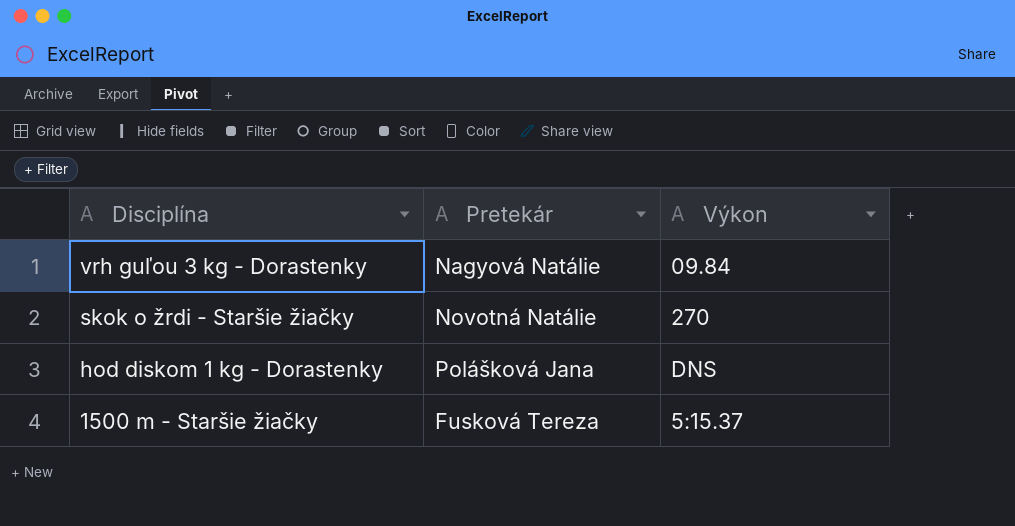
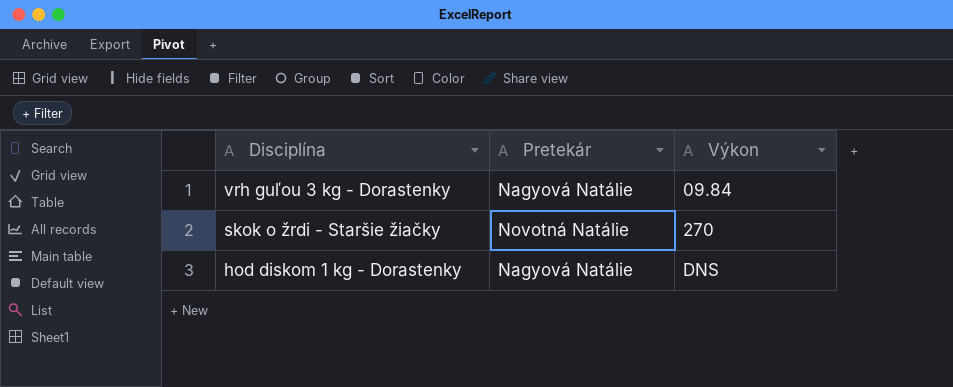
row 1500 m - Staršie žiačky: Fusková Tereza | 5:15.37 -> none
hod diskom 1 kg - Dorastenky | Pretekár: Polášková Jana -> Nagyová Natálie

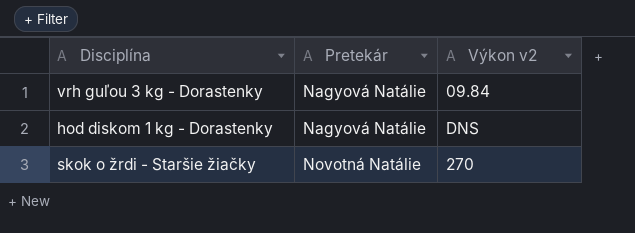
row order: Disciplína descending -> Pretekár ascending
column name: Výkon -> Výkon v2

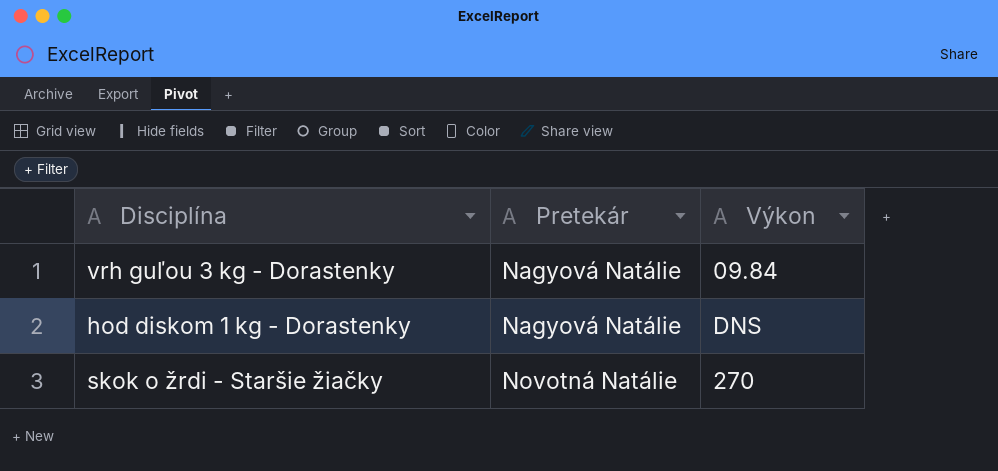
column name: Výkon v2 -> Výkon

